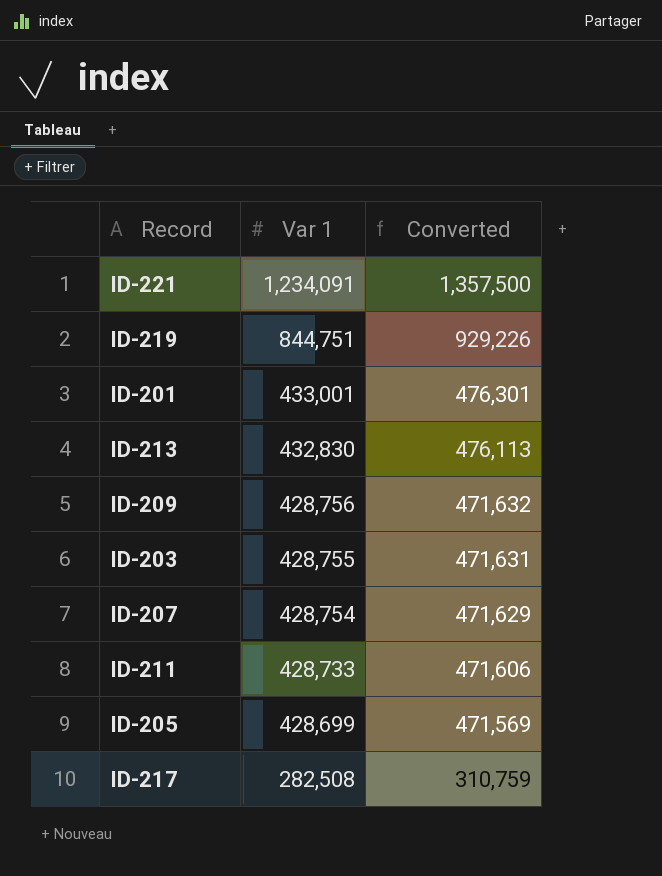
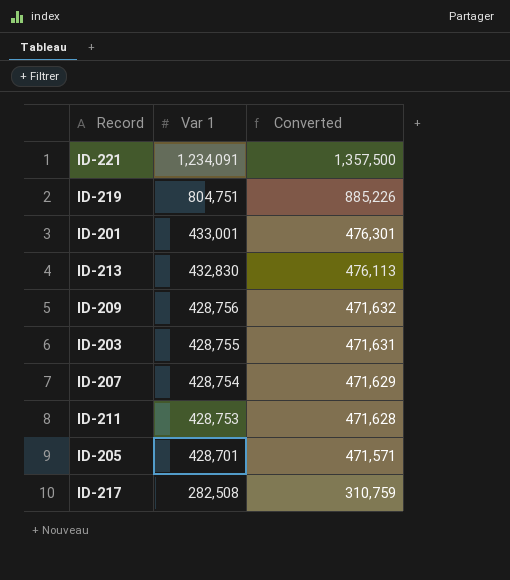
ID-219 | Var 1: 844,751 -> 804,751
ID-219 | Converted: 929,226 -> 885,226
ID-211 | Var 1: 428,733 -> 428,753
ID-211 | Converted: 471,606 -> 471,628
ID-205 | Var 1: 428,699 -> 428,701
ID-205 | Converted: 471,569 -> 471,571

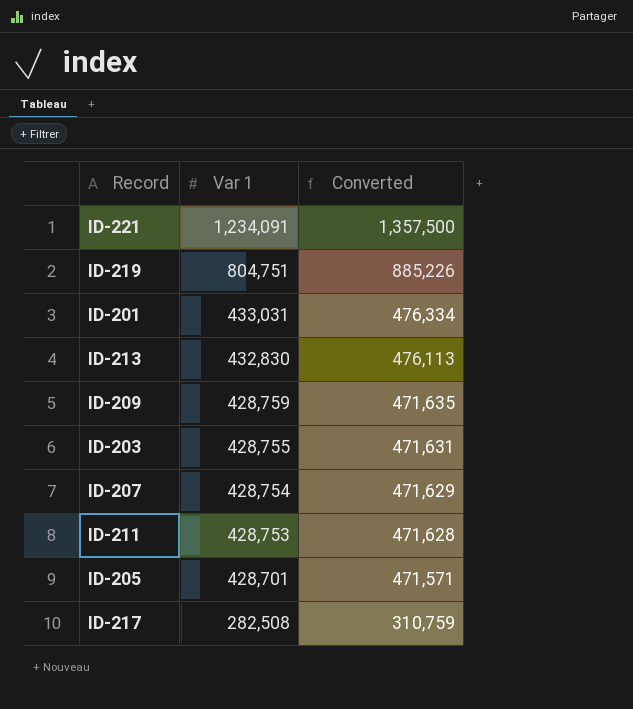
ID-201 | Var 1: 433,001 -> 433,031
ID-201 | Converted: 476,301 -> 476,334
ID-209 | Var 1: 428,756 -> 428,759
ID-209 | Converted: 471,632 -> 471,635

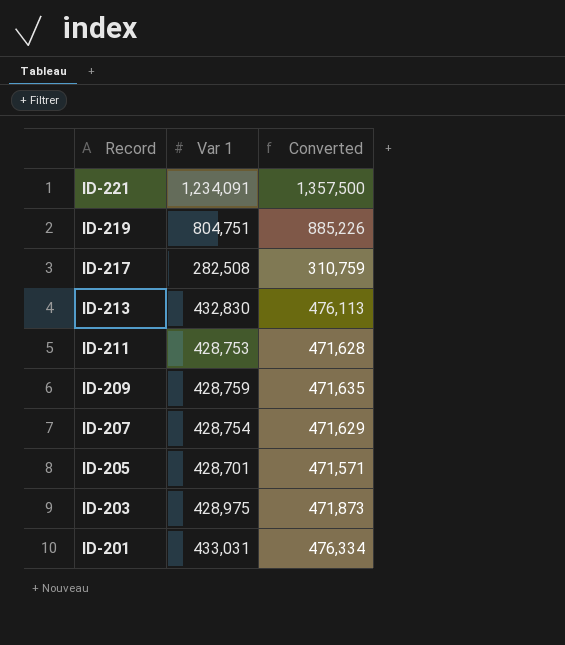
row order: Var 1 descending -> Record descending
ID-203 | Var 1: 428,755 -> 428,975
ID-203 | Converted: 471,631 -> 471,873

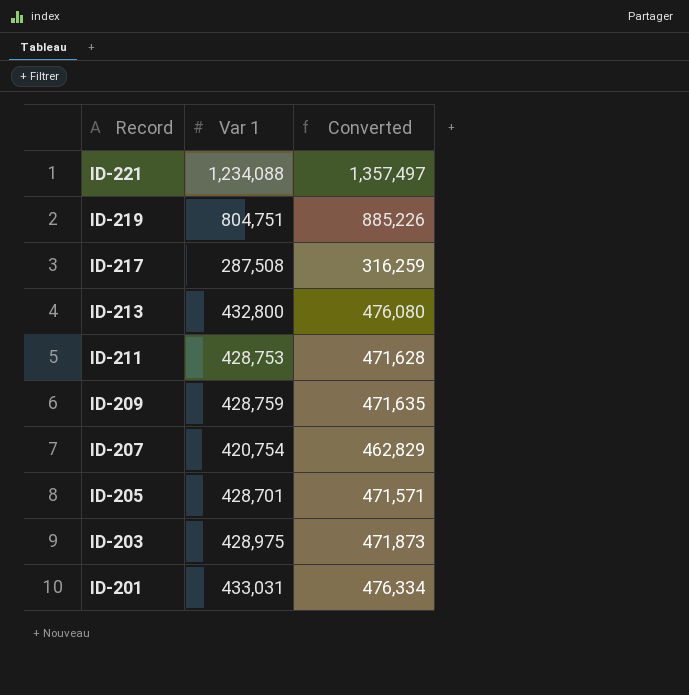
ID-221 | Var 1: 1,234,091 -> 1,234,088
ID-221 | Converted: 1,357,500 -> 1,357,497
ID-217 | Var 1: 282,508 -> 287,508
ID-217 | Converted: 310,759 -> 316,259
ID-213 | Var 1: 432,830 -> 432,800
ID-213 | Converted: 476,113 -> 476,080
ID-207 | Var 1: 428,754 -> 420,754
ID-207 | Converted: 471,629 -> 462,829

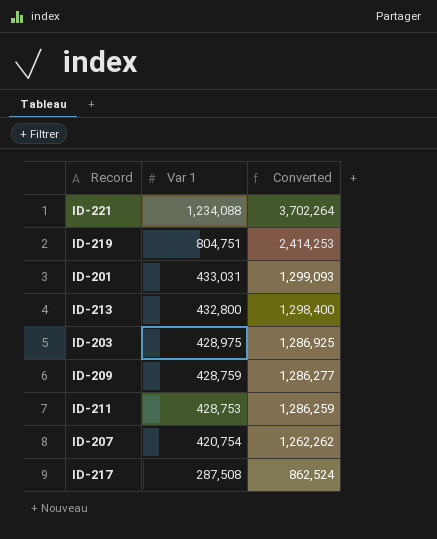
row order: Record descending -> Var 1 descending
column Converted | formula: [Var 1] * 1.1 -> [Var 1] * 3
row ID-205: 428,701 | 471,571 -> none

